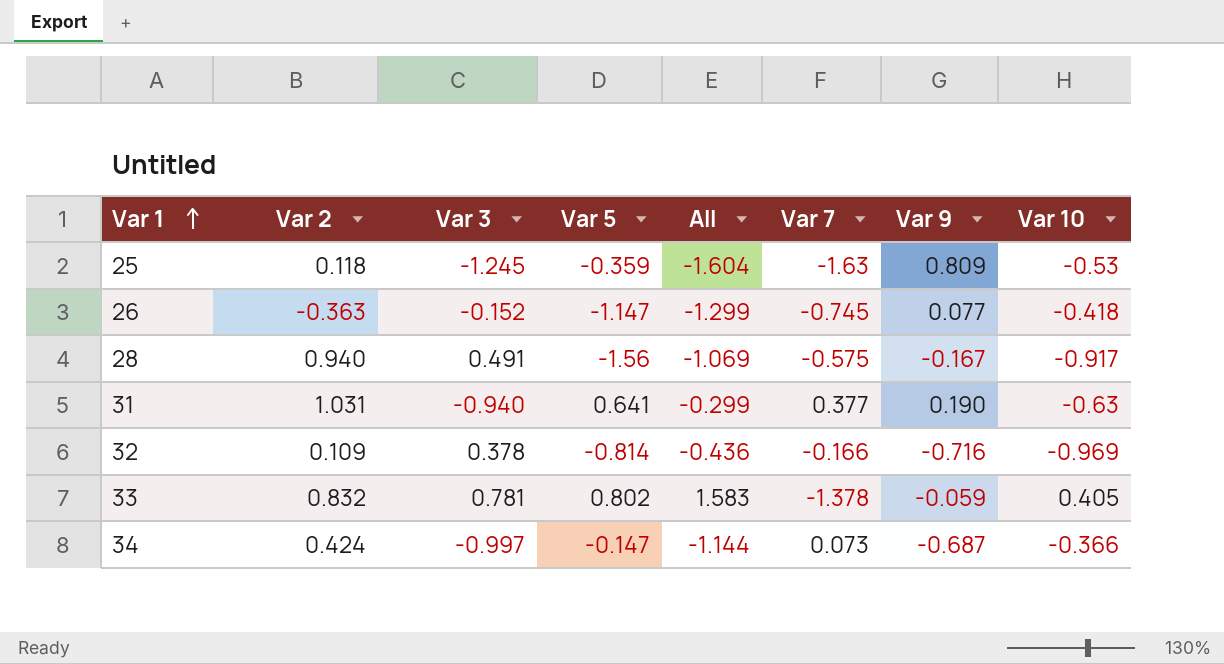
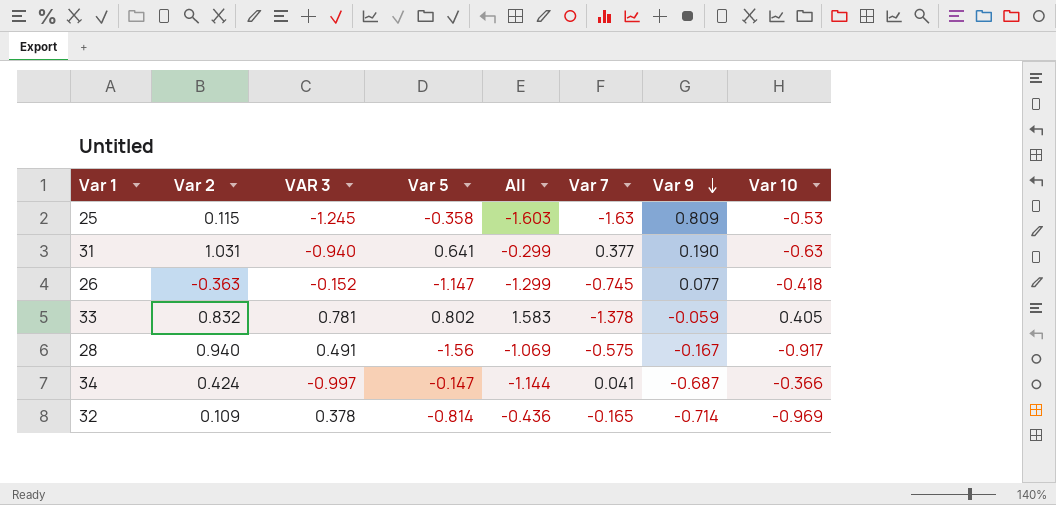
row order: Var 1 ascending -> Var 9 descending
column name: Var 3 -> VAR 3
25 | Var 2: 0.118 -> 0.115
25 | Var 5: -0.359 -> -0.358
25 | All: -1.604 -> -1.603
34 | Var 7: 0.073 -> 0.041
32 | Var 7: -0.166 -> -0.165
32 | Var 9: -0.716 -> -0.714

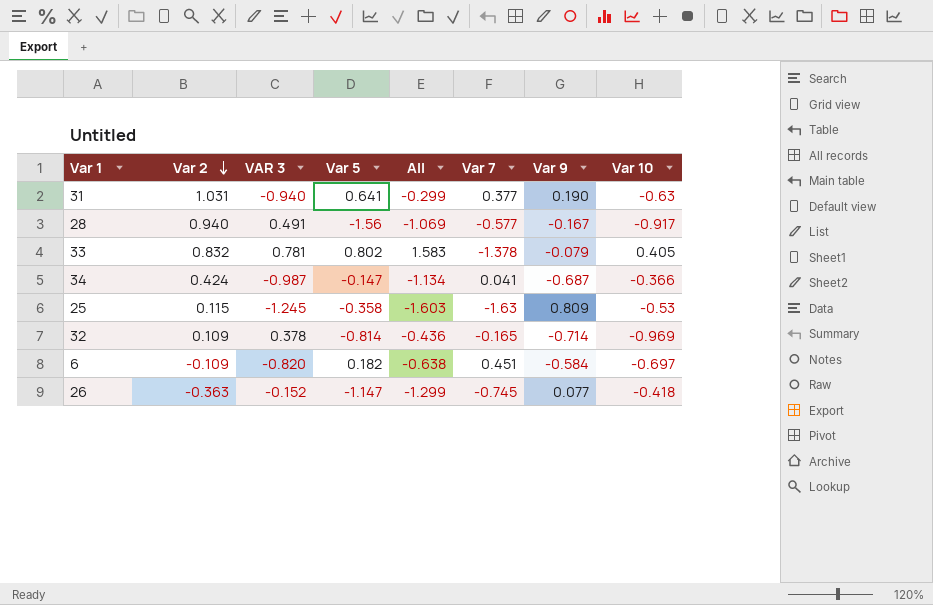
row order: Var 9 descending -> Var 2 descending
28 | Var 7: -0.575 -> -0.577
33 | Var 9: -0.059 -> -0.079
34 | VAR 3: -0.997 -> -0.987
34 | All: -1.144 -> -1.134
row 6: none -> -0.109 | -0.820 | 0.182 | -0.638 | 0.451 | -0.584 | -0.697

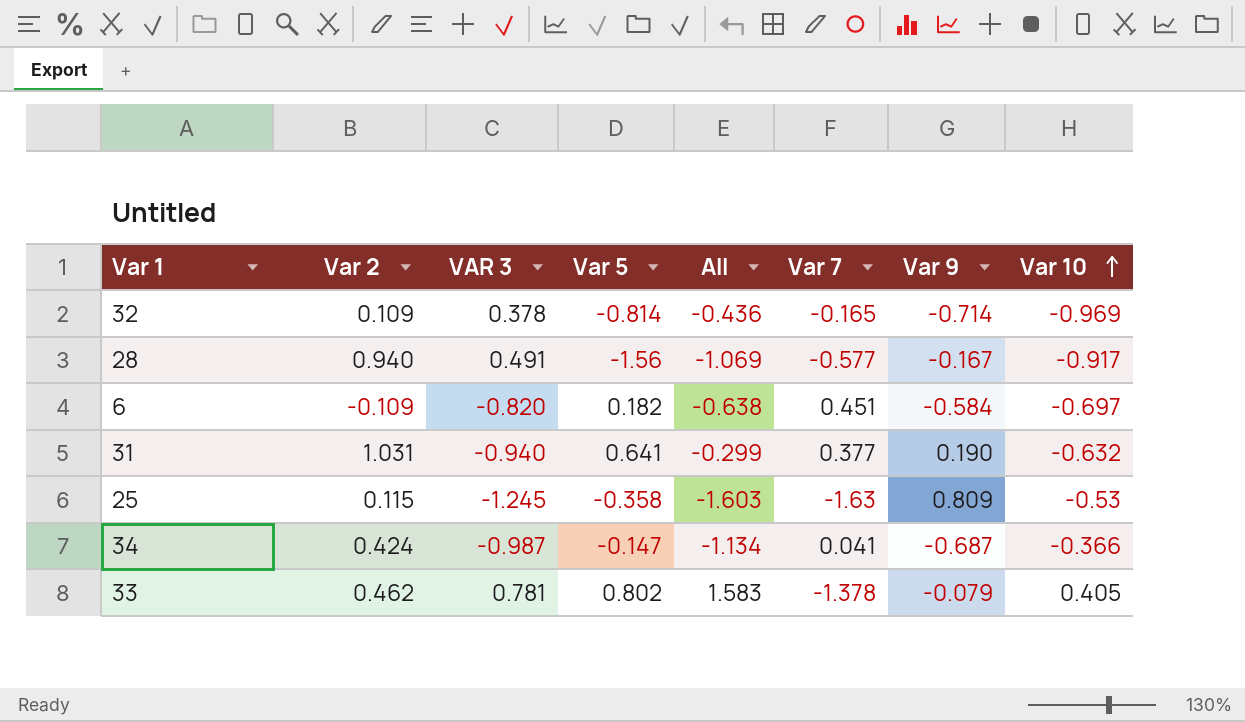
row order: Var 2 descending -> Var 10 ascending
row 26: -0.363 | -0.152 | -1.147 | -1.299 | -0.745 | 0.077 | -0.418 -> none
31 | Var 10: -0.63 -> -0.632
33 | Var 2: 0.832 -> 0.462

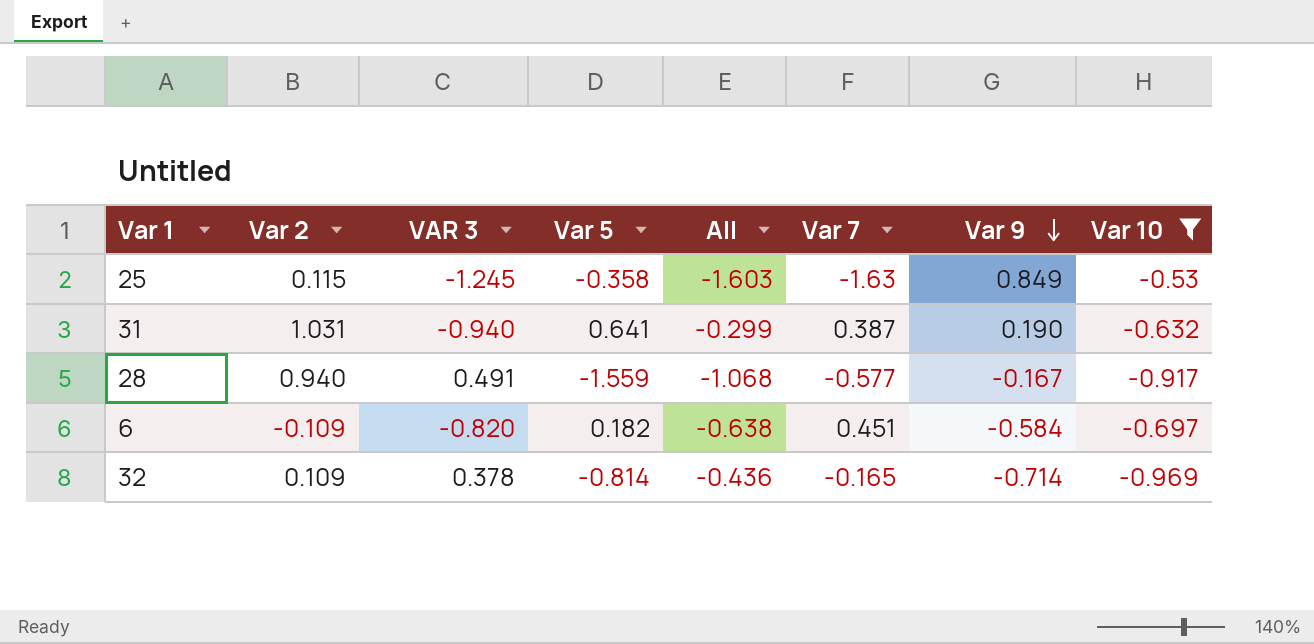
filter: none -> Var 10 <= -0.53
row order: Var 10 ascending -> Var 9 descending
25 | Var 9: 0.809 -> 0.849
31 | Var 7: 0.377 -> 0.387
28 | Var 5: -1.56 -> -1.559
28 | All: -1.069 -> -1.068

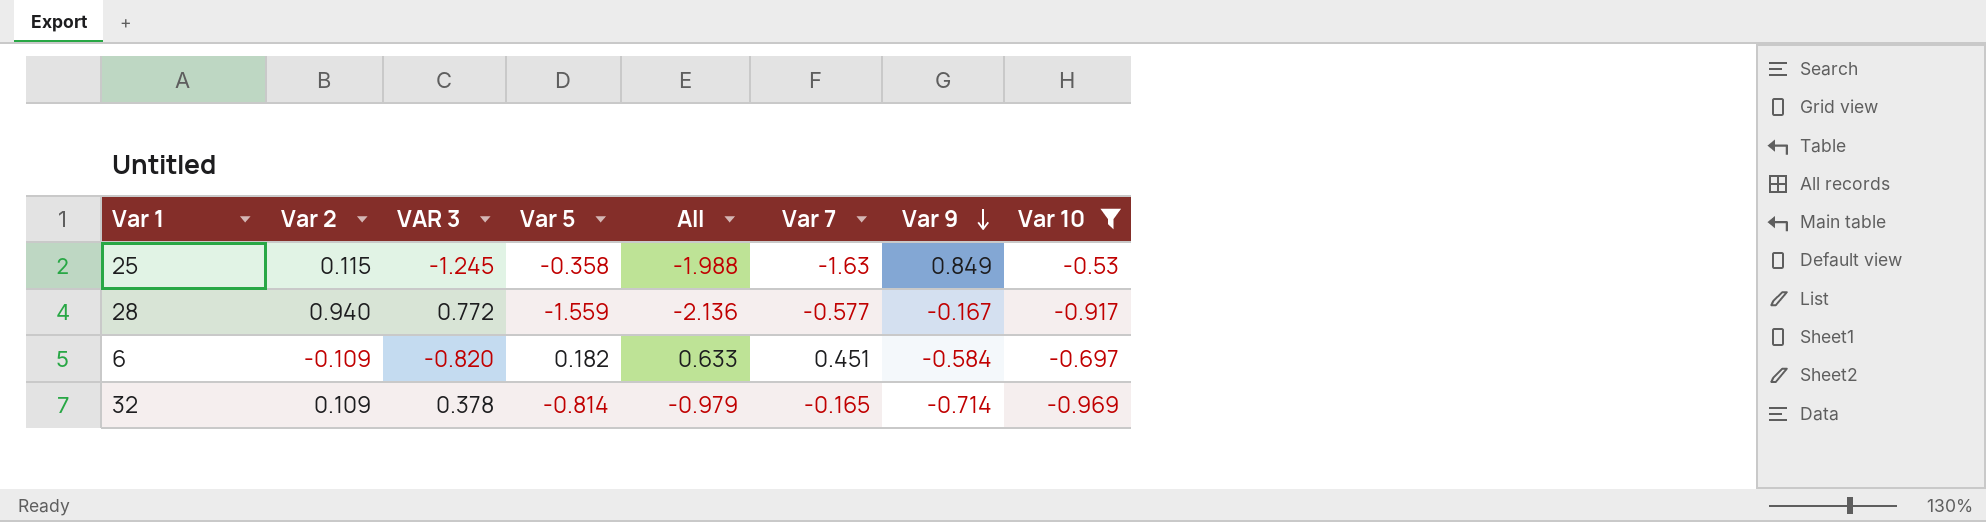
column All | formula: [VAR 3] + [Var 5] -> [Var 5] + [Var 7]
row 31: 1.031 | -0.940 | 0.641 | -0.299 | 0.387 | 0.190 | -0.632 -> none
28 | VAR 3: 0.491 -> 0.772

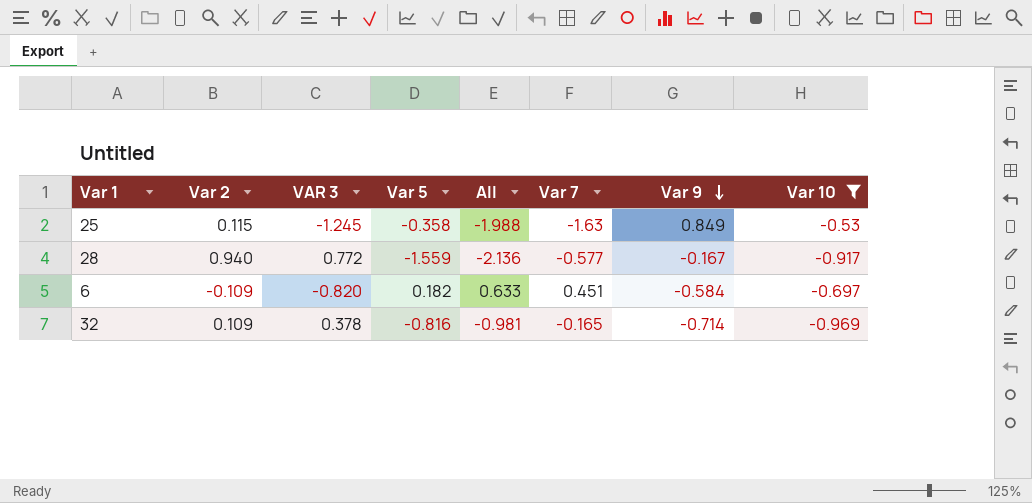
32 | Var 5: -0.814 -> -0.816
32 | All: -0.979 -> -0.981

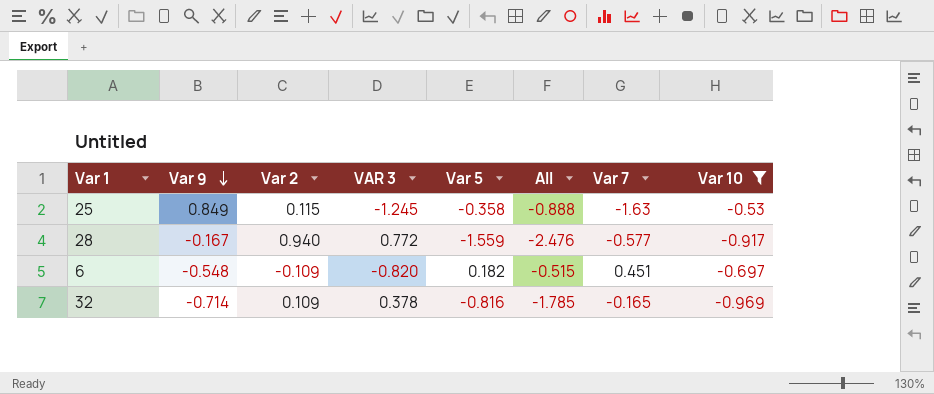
column Var 9 | position: 7 -> 2
column All | formula: [Var 5] + [Var 7] -> [Var 5] + [Var 10]
6 | Var 9: -0.584 -> -0.548

